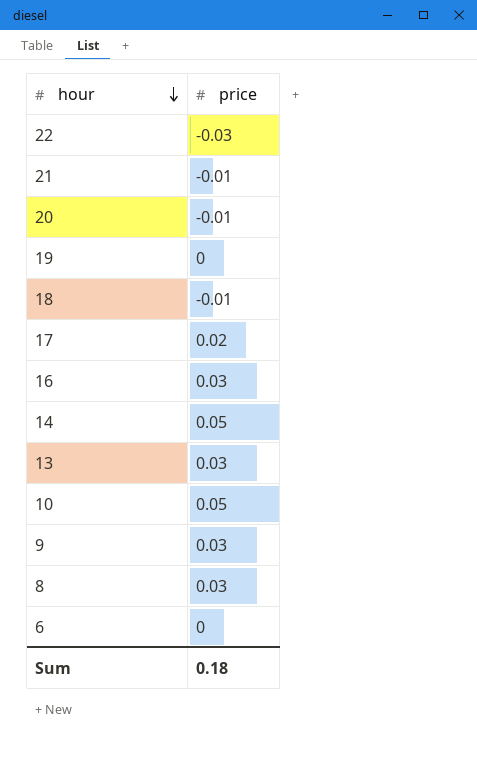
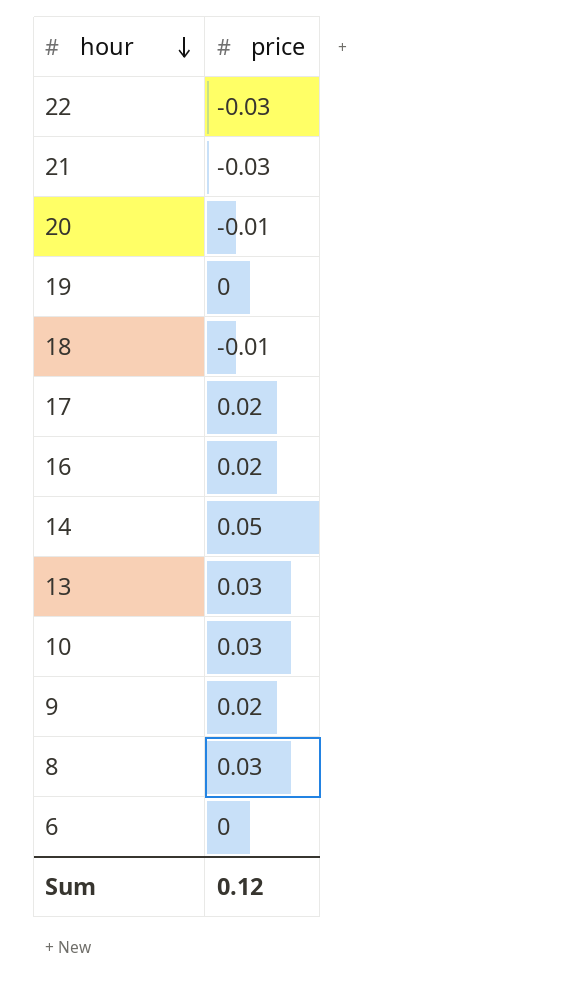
21 | price: -0.01 -> -0.03
16 | price: 0.03 -> 0.02
10 | price: 0.05 -> 0.03
9 | price: 0.03 -> 0.02
Sum | price: 0.18 -> 0.12

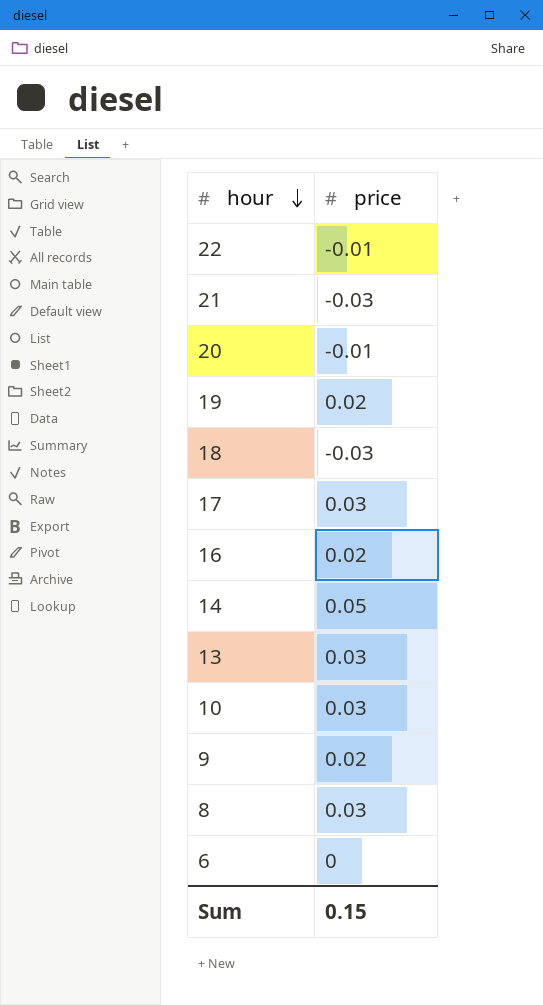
22 | price: -0.03 -> -0.01
19 | price: 0 -> 0.02
18 | price: -0.01 -> -0.03
17 | price: 0.02 -> 0.03
Sum | price: 0.12 -> 0.15

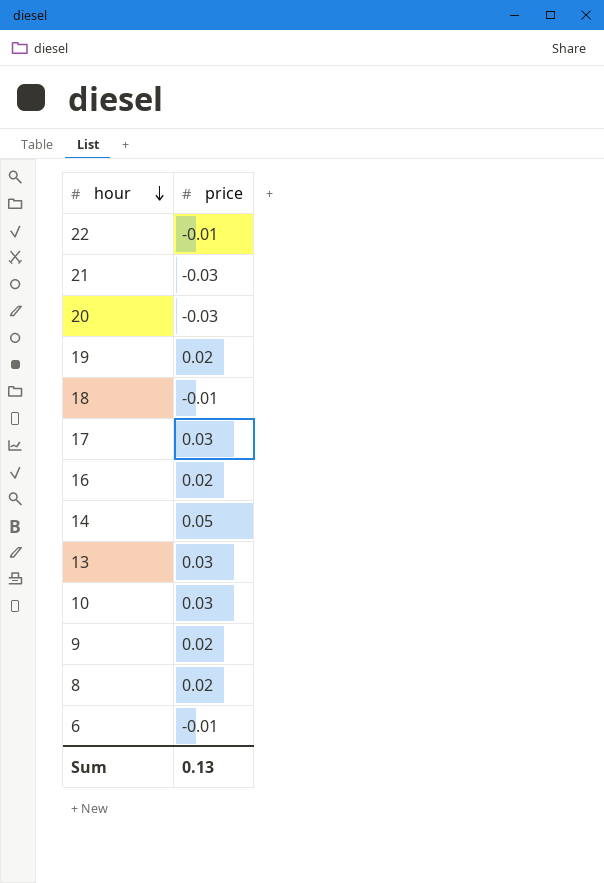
20 | price: -0.01 -> -0.03
18 | price: -0.03 -> -0.01
8 | price: 0.03 -> 0.02
6 | price: 0 -> -0.01
Sum | price: 0.15 -> 0.13

